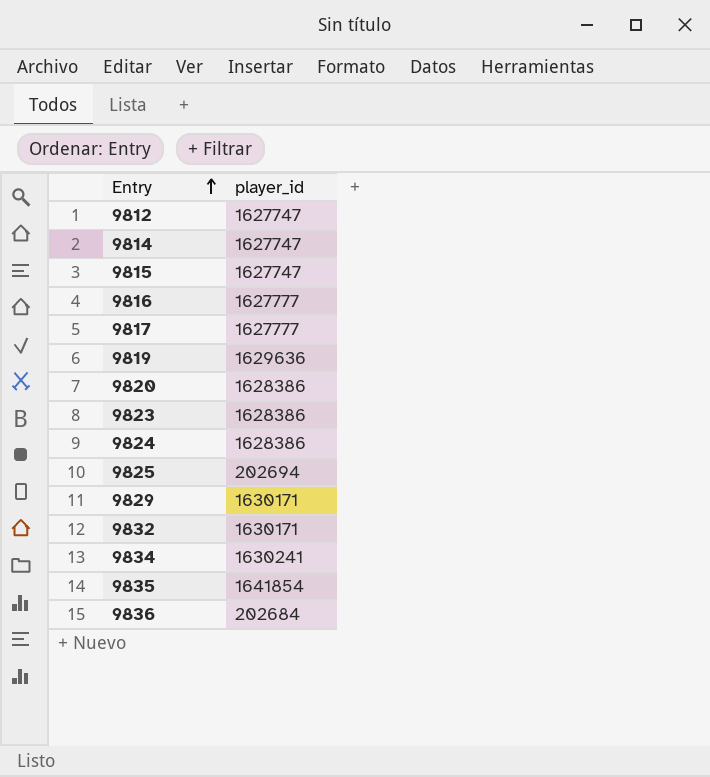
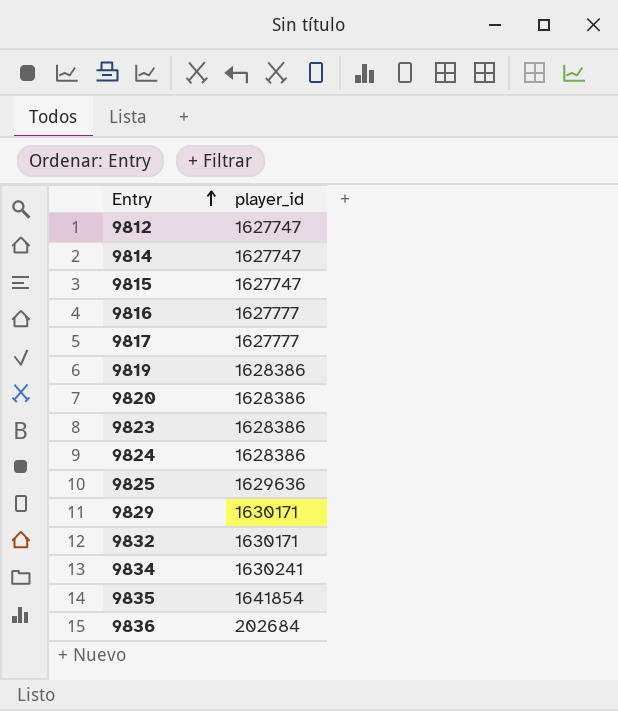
9819 | player_id: 1629636 -> 1628386
9825 | player_id: 202694 -> 1629636

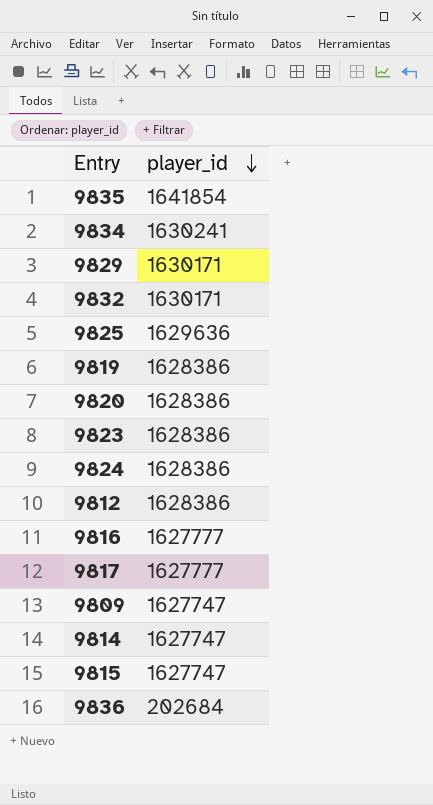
row order: Entry ascending -> player_id descending
9812 | player_id: 1627747 -> 1628386
row 9809: none -> 1627747

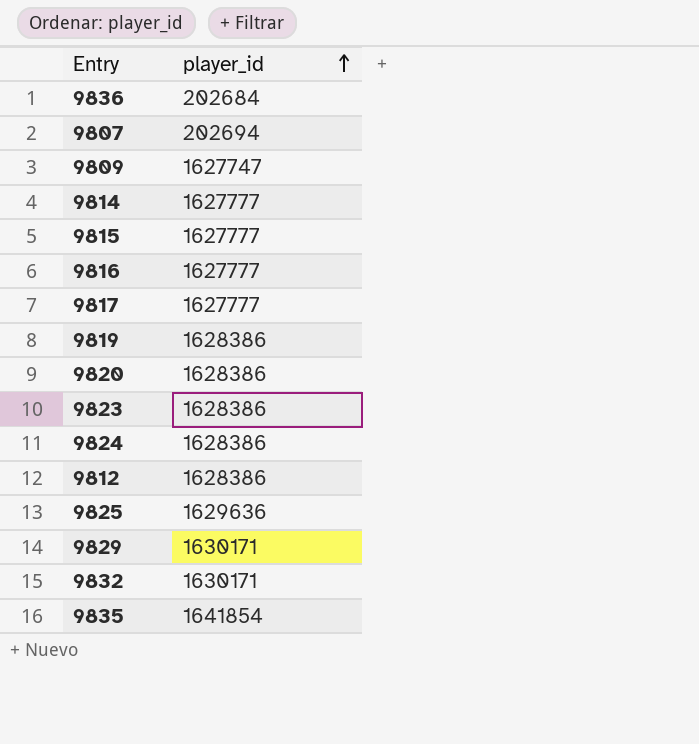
row order: player_id descending -> player_id ascending
row 9834: 1630241 -> none
row 9807: none -> 202694
9814 | player_id: 1627747 -> 1627777
9815 | player_id: 1627747 -> 1627777

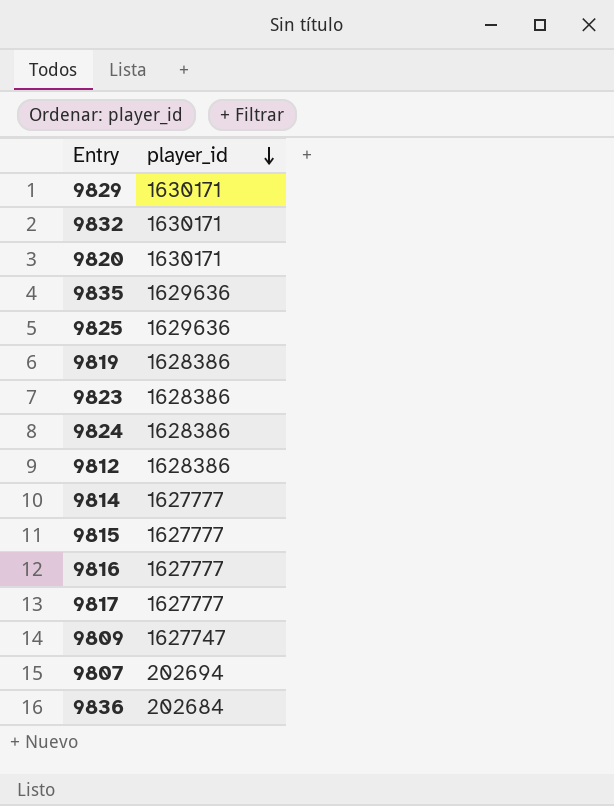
row order: player_id ascending -> player_id descending
9820 | player_id: 1628386 -> 1630171
9835 | player_id: 1641854 -> 1629636

